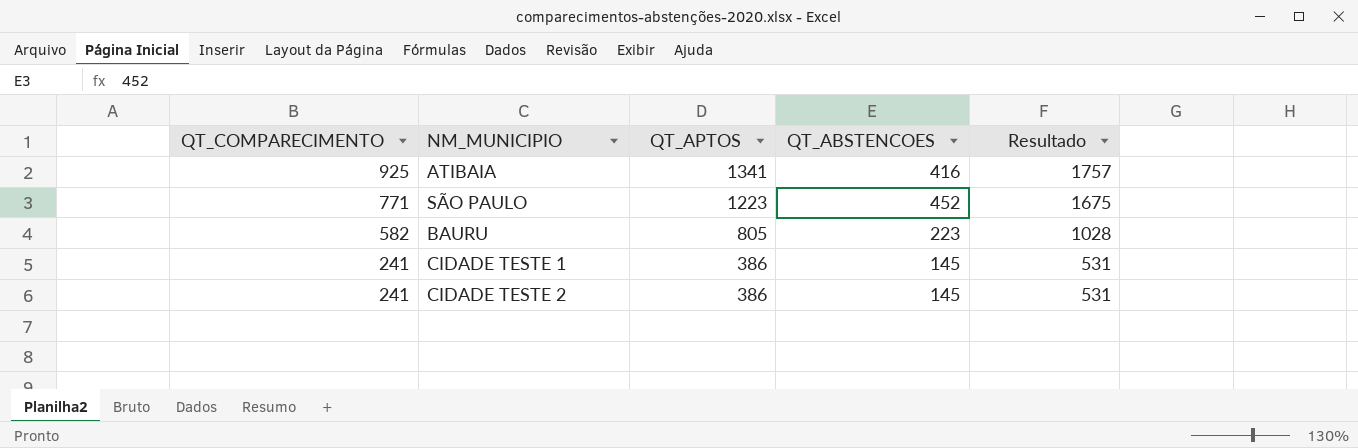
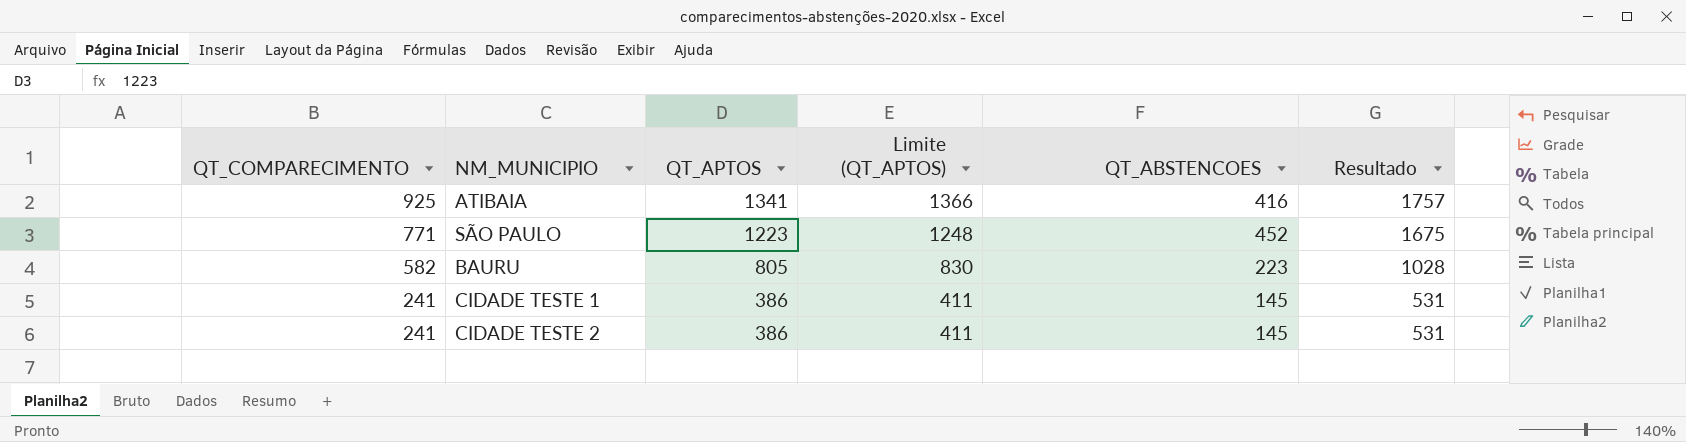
column Limite (QT_APTOS) | formula: none -> [QT_APTOS] + 25

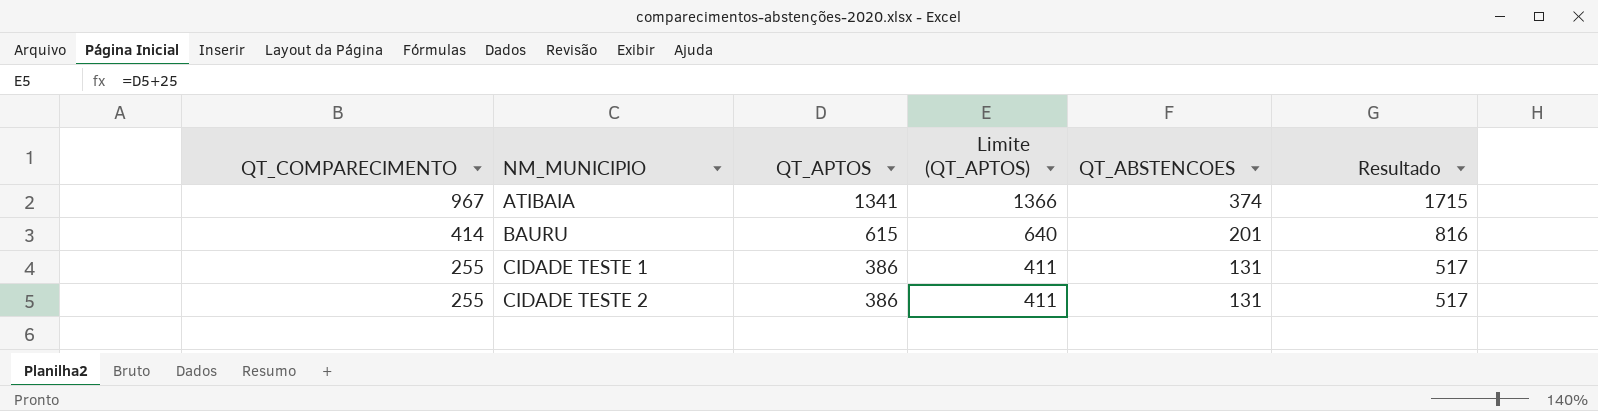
row SÃO PAULO: 771 | 1223 | 1248 | 452 | 1675 -> none
ATIBAIA | QT_COMPARECIMENTO: 925 -> 967
ATIBAIA | QT_ABSTENCOES: 416 -> 374
ATIBAIA | Resultado: 1757 -> 1715
BAURU | QT_COMPARECIMENTO: 582 -> 414
BAURU | QT_APTOS: 805 -> 615
BAURU | Limite (QT_APTOS): 830 -> 640
BAURU | QT_ABSTENCOES: 223 -> 201
BAURU | Resultado: 1028 -> 816
CIDADE TESTE 1 | QT_COMPARECIMENTO: 241 -> 255
CIDADE TESTE 1 | QT_ABSTENCOES: 145 -> 131
CIDADE TESTE 1 | Resultado: 531 -> 517
CIDADE TESTE 2 | QT_COMPARECIMENTO: 241 -> 255
CIDADE TESTE 2 | QT_ABSTENCOES: 145 -> 131
CIDADE TESTE 2 | Resultado: 531 -> 517

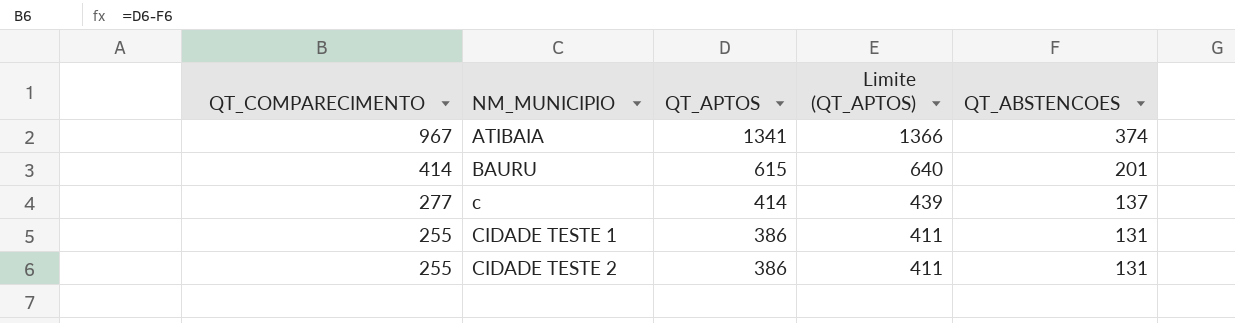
column Resultado | formula: [QT_APTOS] + [QT_ABSTENCOES] -> none
row c: none -> 277 | 414 | 439 | 137

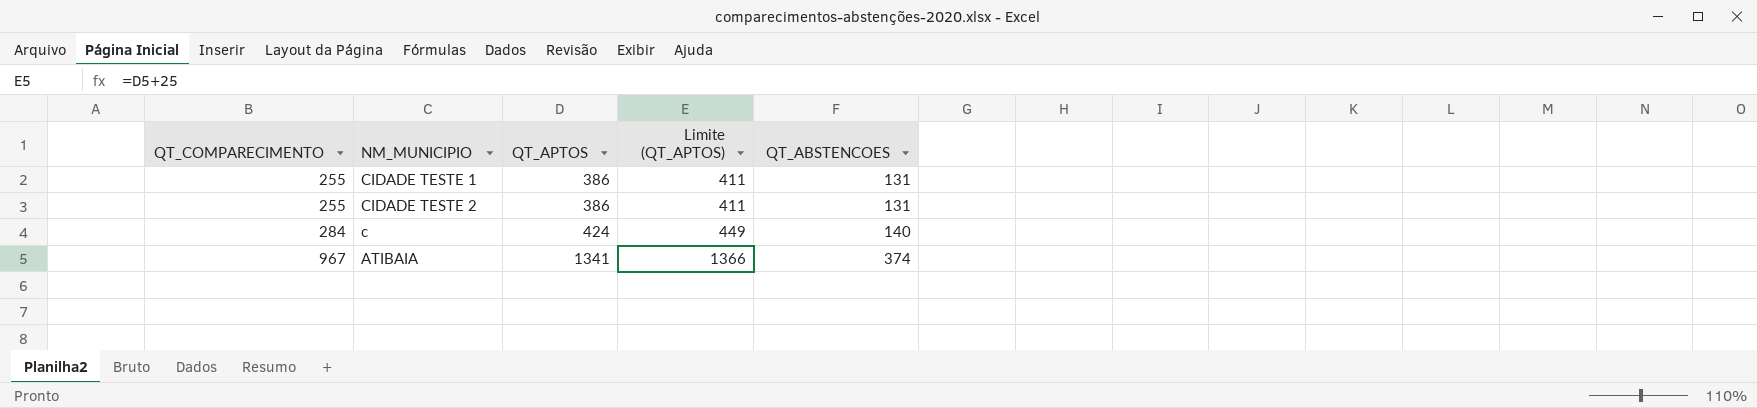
row order: QT_COMPARECIMENTO descending -> QT_COMPARECIMENTO ascending
row BAURU: 414 | 615 | 640 | 201 -> none
c | QT_COMPARECIMENTO: 277 -> 284
c | QT_APTOS: 414 -> 424
c | Limite (QT_APTOS): 439 -> 449
c | QT_ABSTENCOES: 137 -> 140

